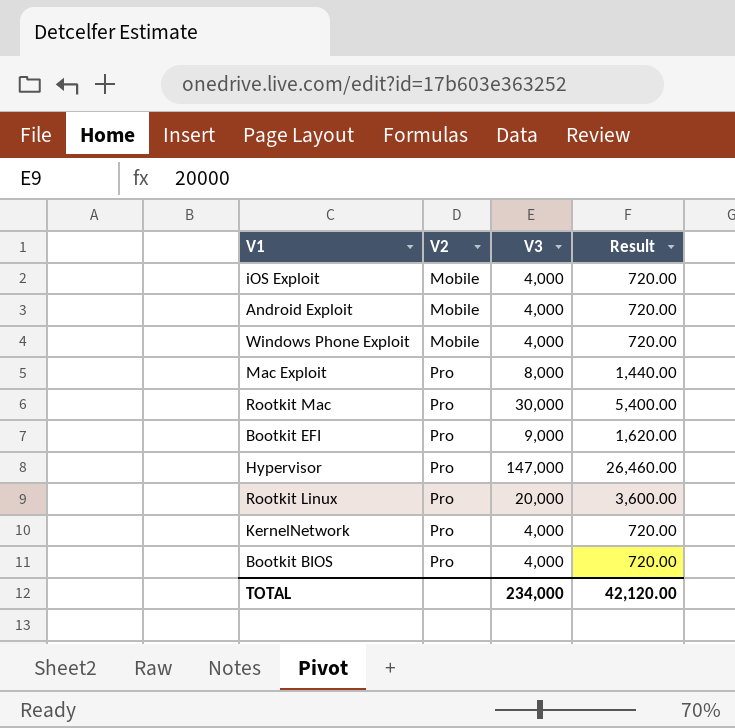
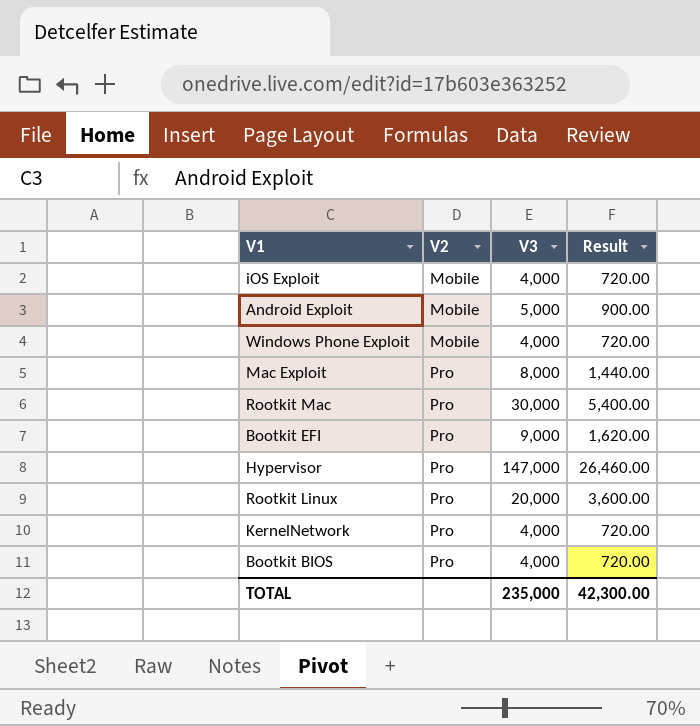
Android Exploit | V3: 4,000 -> 5,000
Android Exploit | Result: 720.00 -> 900.00
TOTAL | V3: 234,000 -> 235,000
TOTAL | Result: 42,120.00 -> 42,300.00

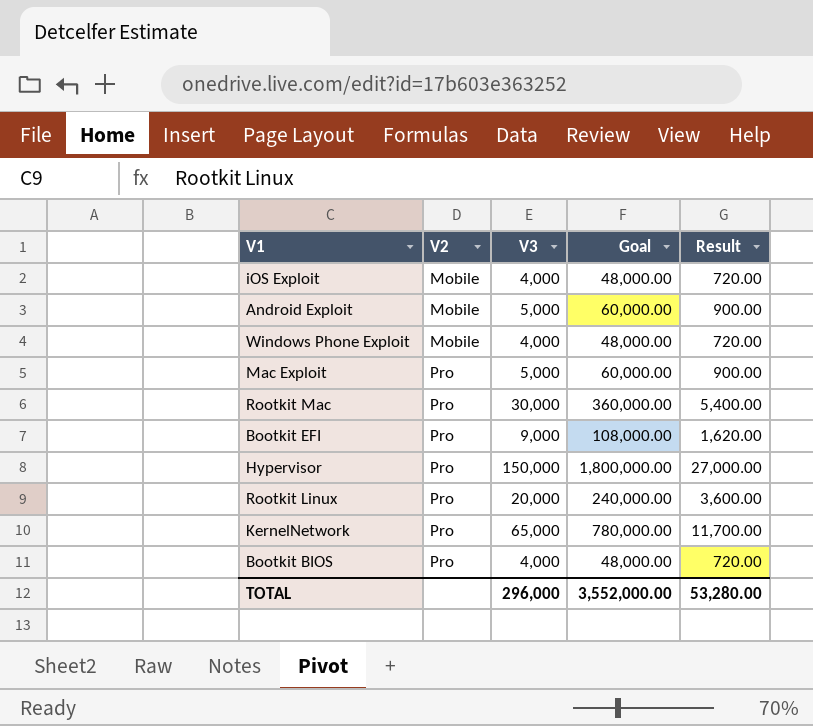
column Goal | formula: none -> [V3] * 12
Mac Exploit | V3: 8,000 -> 5,000
Mac Exploit | Result: 1,440.00 -> 900.00
Hypervisor | V3: 147,000 -> 150,000
Hypervisor | Result: 26,460.00 -> 27,000.00
KernelNetwork | V3: 4,000 -> 65,000
KernelNetwork | Result: 720.00 -> 11,700.00
TOTAL | V3: 235,000 -> 296,000
TOTAL | Result: 42,300.00 -> 53,280.00

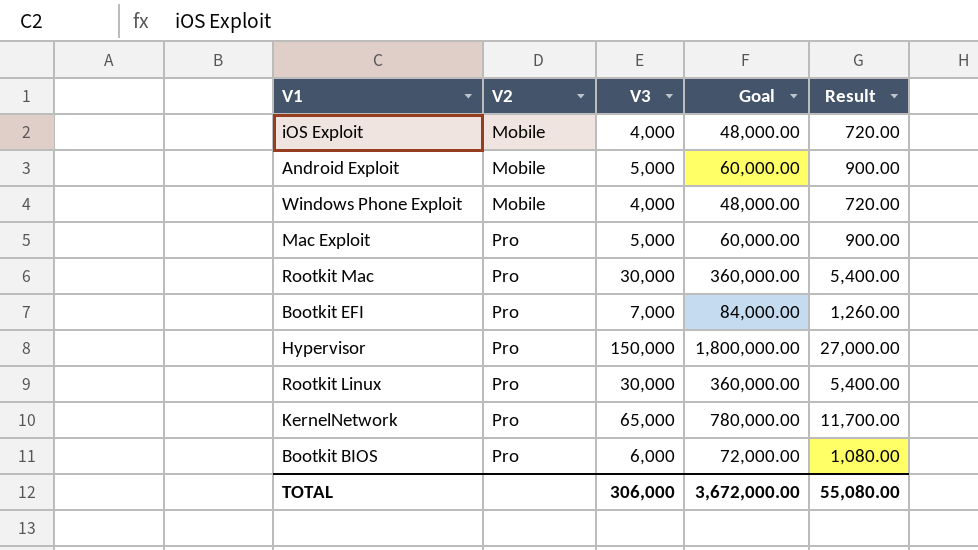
Bootkit EFI | V3: 9,000 -> 7,000
Bootkit EFI | Goal: 108,000.00 -> 84,000.00
Bootkit EFI | Result: 1,620.00 -> 1,260.00
Rootkit Linux | V3: 20,000 -> 30,000
Rootkit Linux | Goal: 240,000.00 -> 360,000.00
Rootkit Linux | Result: 3,600.00 -> 5,400.00
Bootkit BIOS | V3: 4,000 -> 6,000
Bootkit BIOS | Goal: 48,000.00 -> 72,000.00
Bootkit BIOS | Result: 720.00 -> 1,080.00
TOTAL | V3: 296,000 -> 306,000
TOTAL | Goal: 3,552,000.00 -> 3,672,000.00
TOTAL | Result: 53,280.00 -> 55,080.00

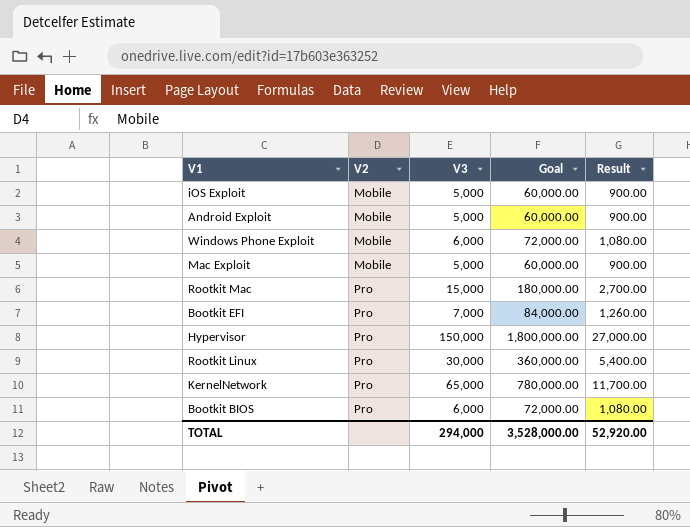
iOS Exploit | V3: 4,000 -> 5,000
iOS Exploit | Goal: 48,000.00 -> 60,000.00
iOS Exploit | Result: 720.00 -> 900.00
Windows Phone Exploit | V3: 4,000 -> 6,000
Windows Phone Exploit | Goal: 48,000.00 -> 72,000.00
Windows Phone Exploit | Result: 720.00 -> 1,080.00
Mac Exploit | V2: Pro -> Mobile
Rootkit Mac | V3: 30,000 -> 15,000
Rootkit Mac | Goal: 360,000.00 -> 180,000.00
Rootkit Mac | Result: 5,400.00 -> 2,700.00
TOTAL | V3: 306,000 -> 294,000
TOTAL | Goal: 3,672,000.00 -> 3,528,000.00
TOTAL | Result: 55,080.00 -> 52,920.00

